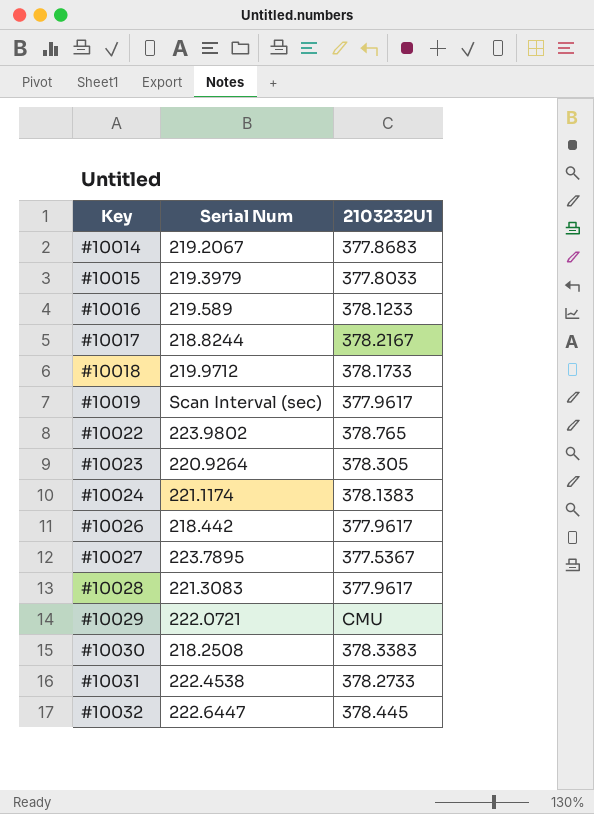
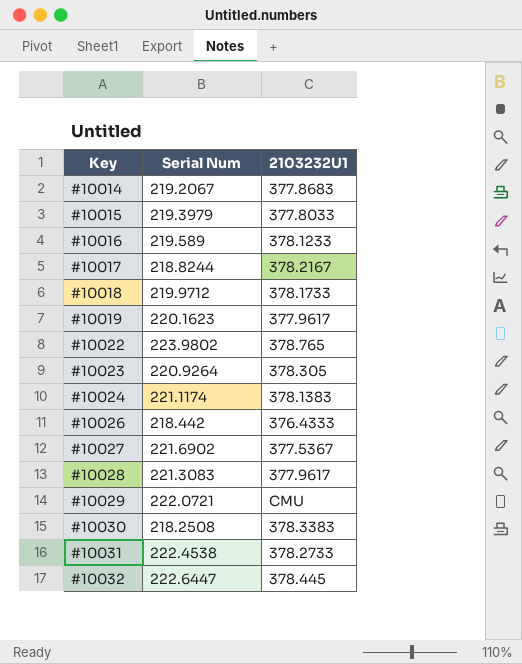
#10019 | Serial Num: Scan Interval (sec) -> 220.1623
#10026 | 2103232U1: 377.9617 -> 376.4333
#10027 | Serial Num: 223.7895 -> 221.6902

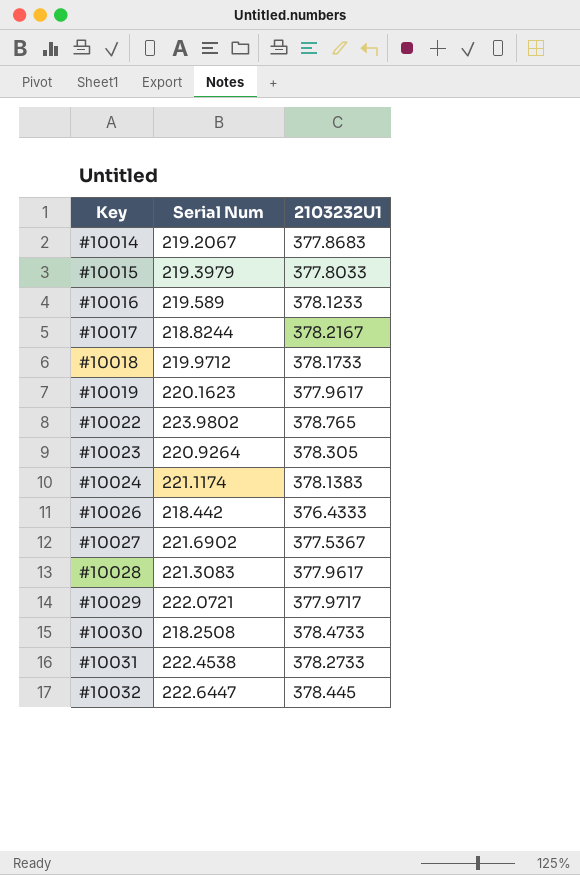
#10029 | 2103232U1: CMU -> 377.9717
#10030 | 2103232U1: 378.3383 -> 378.4733

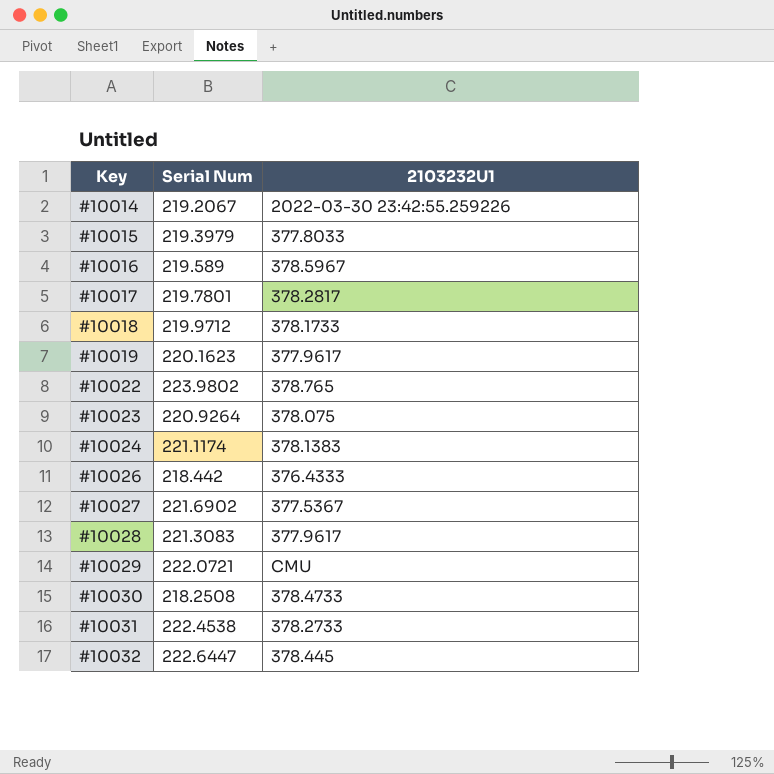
#10014 | 2103232U1: 377.8683 -> 2022-03-30 23:42:55.259226
#10016 | 2103232U1: 378.1233 -> 378.5967
#10017 | Serial Num: 218.8244 -> 219.7801
#10017 | 2103232U1: 378.2167 -> 378.2817
#10023 | 2103232U1: 378.305 -> 378.075
#10029 | 2103232U1: 377.9717 -> CMU

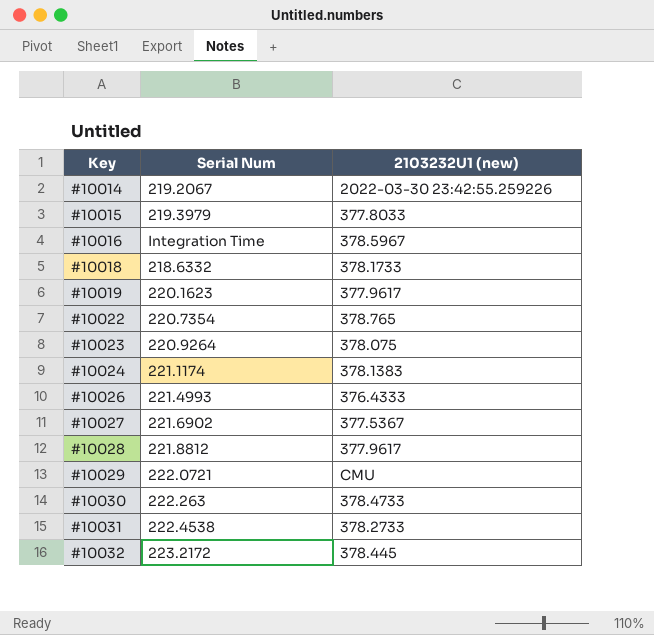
column name: 2103232U1 -> 2103232U1 (new)
row #10017: 219.7801 | 378.2817 -> none
#10016 | Serial Num: 219.589 -> Integration Time
#10018 | Serial Num: 219.9712 -> 218.6332
#10022 | Serial Num: 223.9802 -> 220.7354
#10026 | Serial Num: 218.442 -> 221.4993
#10028 | Serial Num: 221.3083 -> 221.8812
#10030 | Serial Num: 218.2508 -> 222.263
#10032 | Serial Num: 222.6447 -> 223.2172

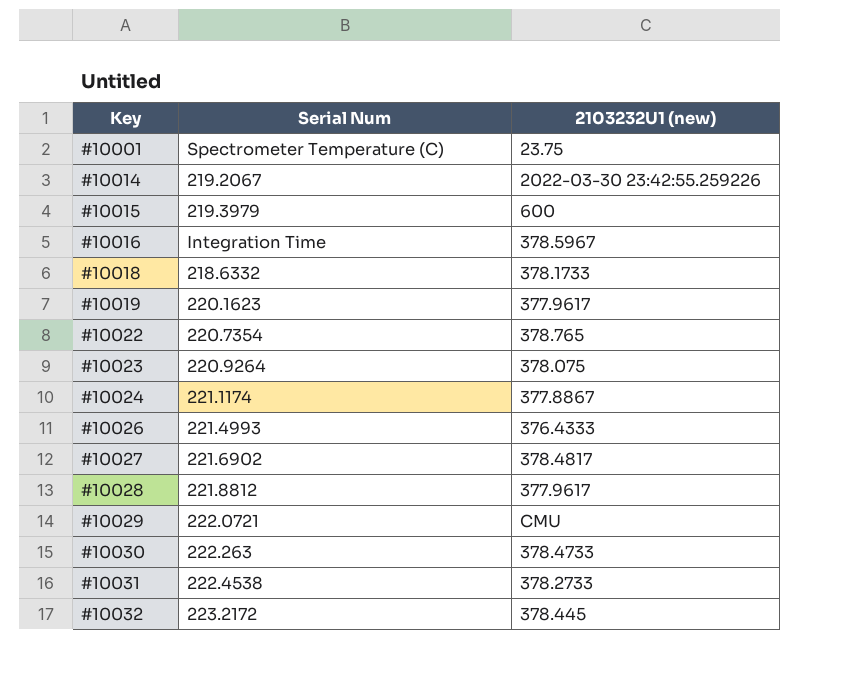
row #10001: none -> Spectrometer Temperature (C) | 23.75
#10015 | 2103232U1 (new): 377.8033 -> 600
#10024 | 2103232U1 (new): 378.1383 -> 377.8867
#10027 | 2103232U1 (new): 377.5367 -> 378.4817

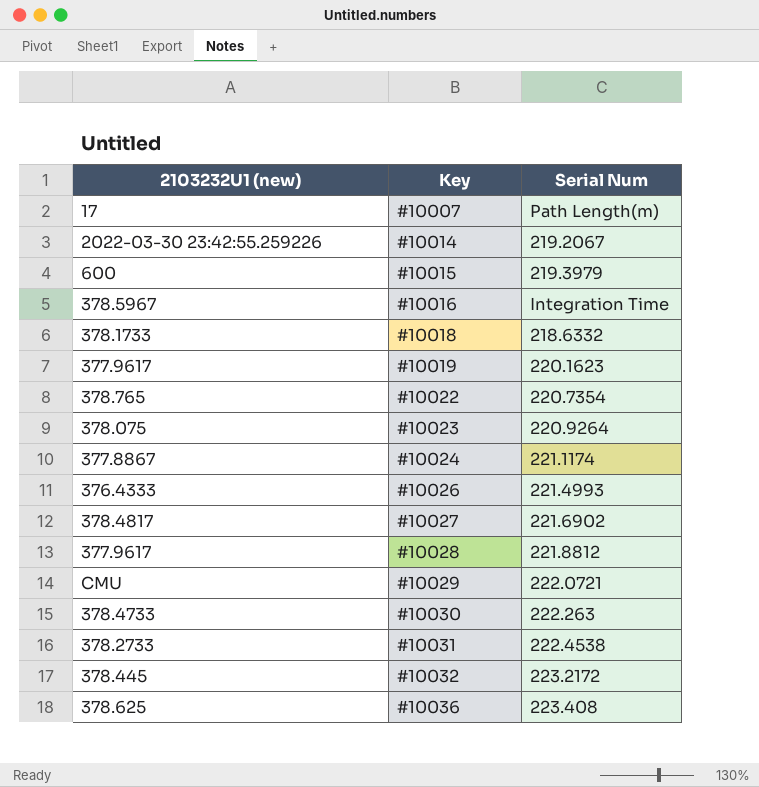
column 2103232U1 (new) | position: 3 -> 1
row #10001: Spectrometer Temperature (C) | 23.75 -> none
row #10007: none -> 17 | Path Length(m)
row #10036: none -> 378.625 | 223.408

